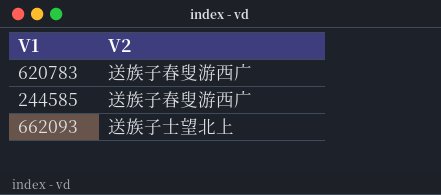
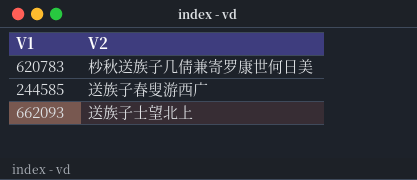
620783 | V2: 送族子春叟游西广 -> 杪秋送族子几倩兼寄罗康世何日美

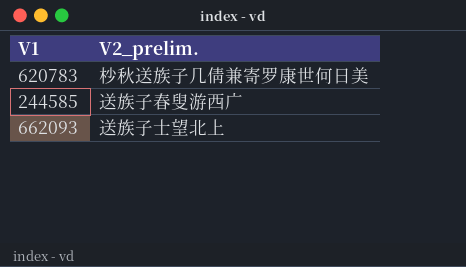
column name: V2 -> V2_prelim.

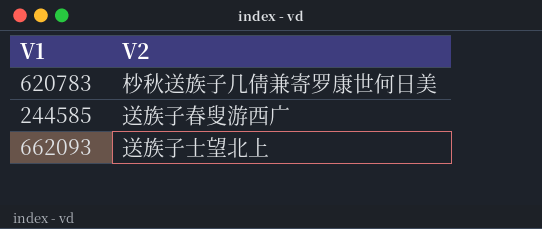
column name: V2_prelim. -> V2

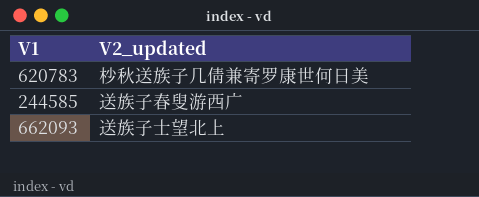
column name: V2 -> V2_updated

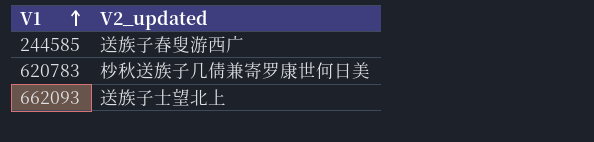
row order: none -> V1 ascending

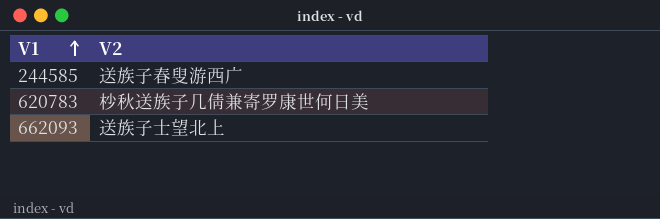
column name: V2_updated -> V2

